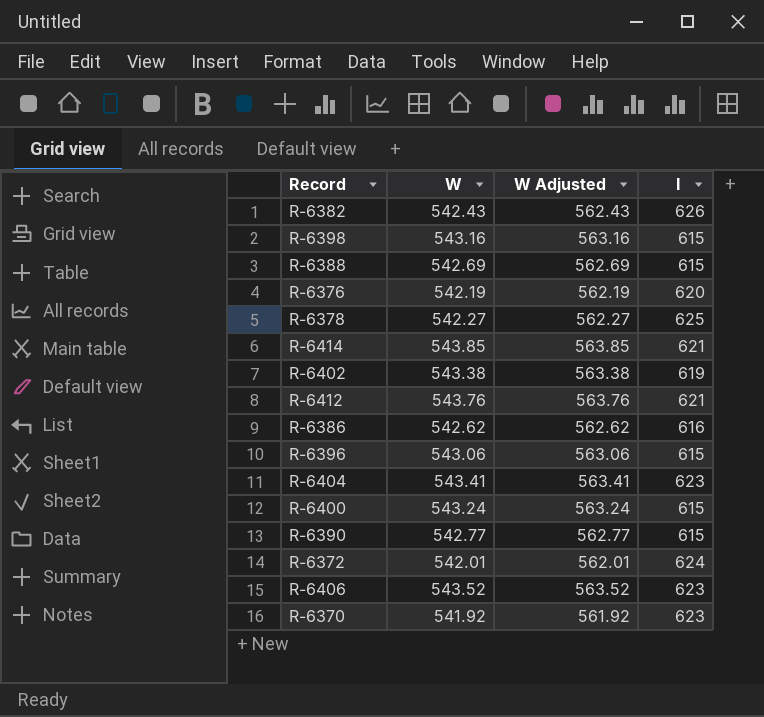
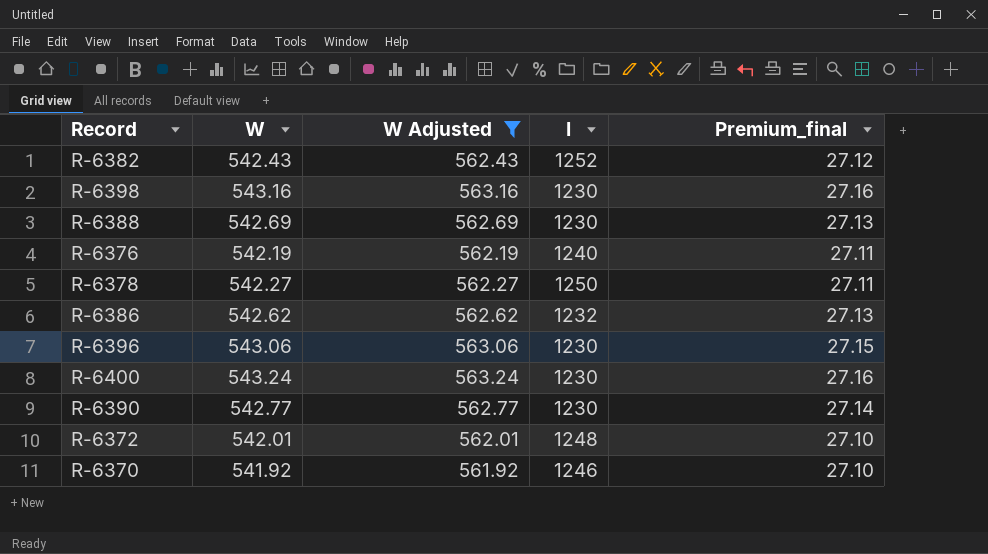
filter: none -> W Adjusted <= 563.24
column Premium_final | formula: none -> [W] * 0.05
R-6382 | I: 626 -> 1252
R-6398 | I: 615 -> 1230
R-6388 | I: 615 -> 1230
R-6376 | I: 620 -> 1240
R-6378 | I: 625 -> 1250
R-6386 | I: 616 -> 1232
R-6396 | I: 615 -> 1230
R-6400 | I: 615 -> 1230
R-6390 | I: 615 -> 1230
R-6372 | I: 624 -> 1248
R-6370 | I: 623 -> 1246

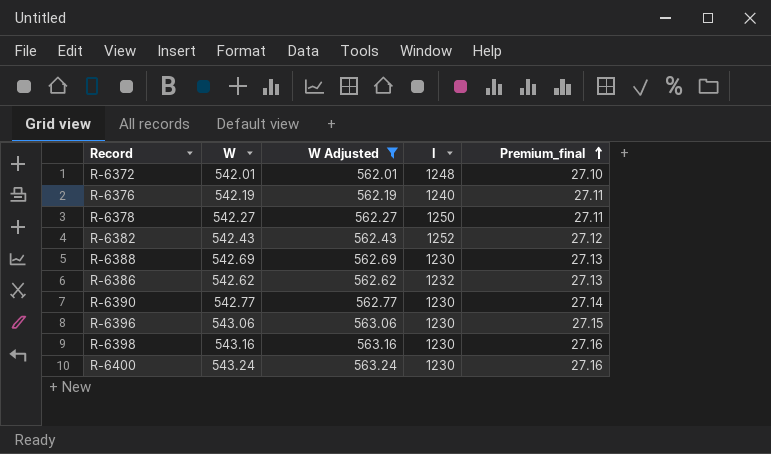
row order: none -> Premium_final ascending
row R-6370: 541.92 | 561.92 | 1246 | 27.10 -> none

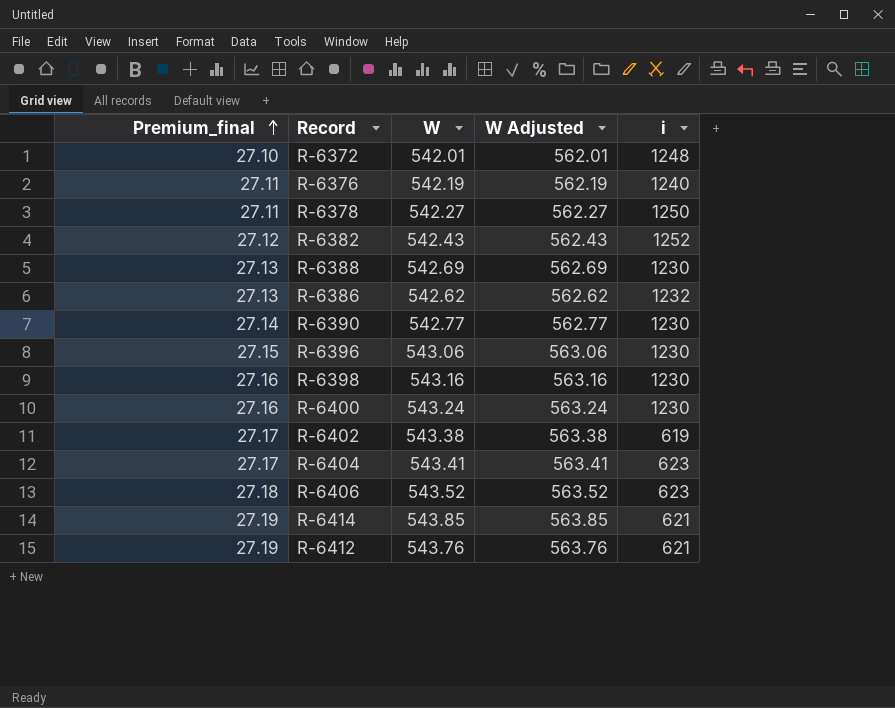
filter: W Adjusted <= 563.24 -> none
column Premium_final | position: 5 -> 1
column name: I -> i

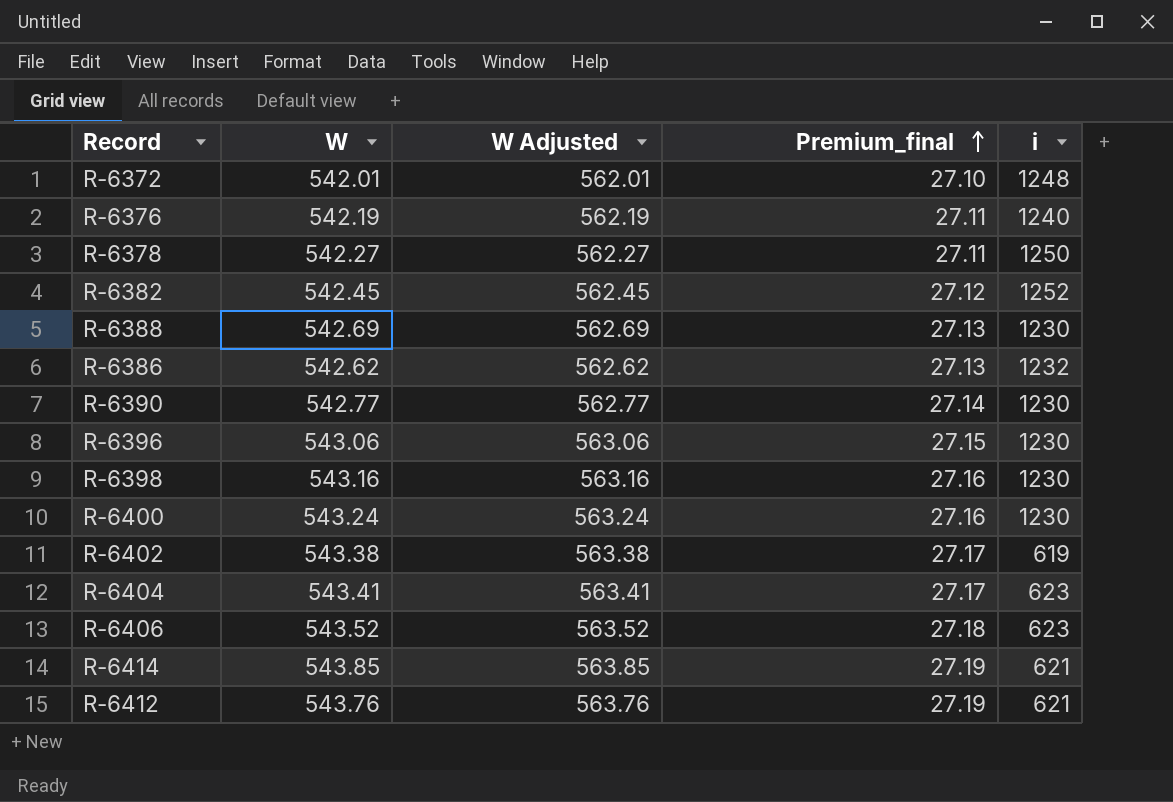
column Premium_final | position: 1 -> 4
R-6382 | W: 542.43 -> 542.45
R-6382 | W Adjusted: 562.43 -> 562.45

